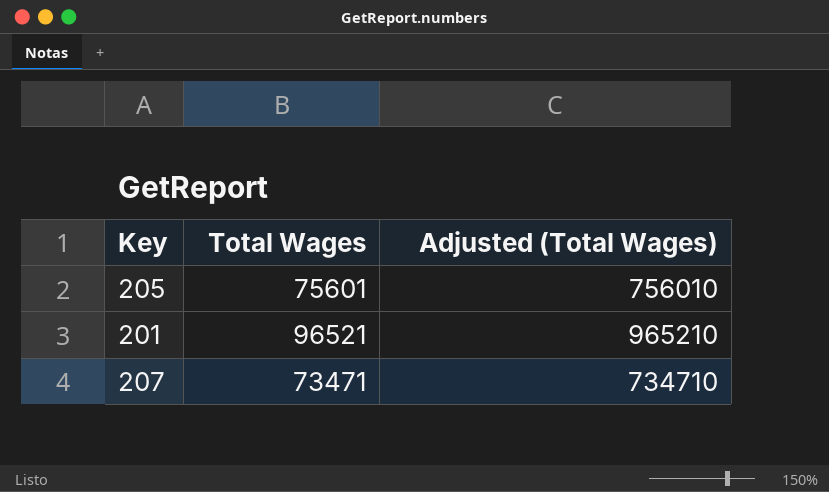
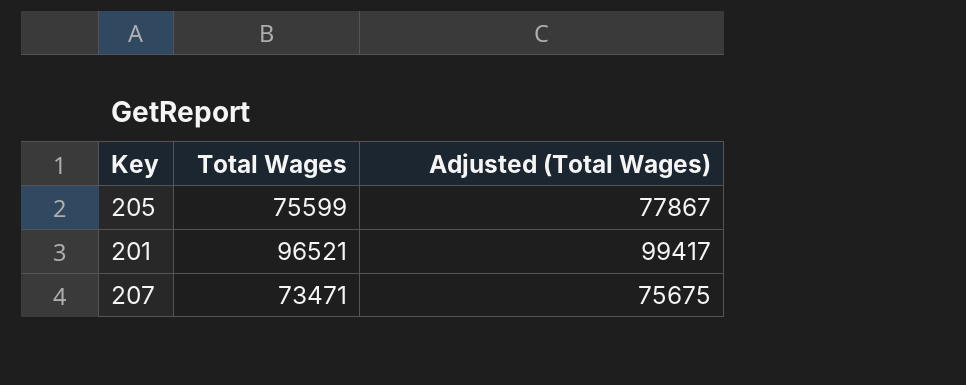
column Adjusted (Total Wages) | formula: [Total Wages] * 10 -> [Total Wages] * 1.03
205 | Total Wages: 75601 -> 75599

